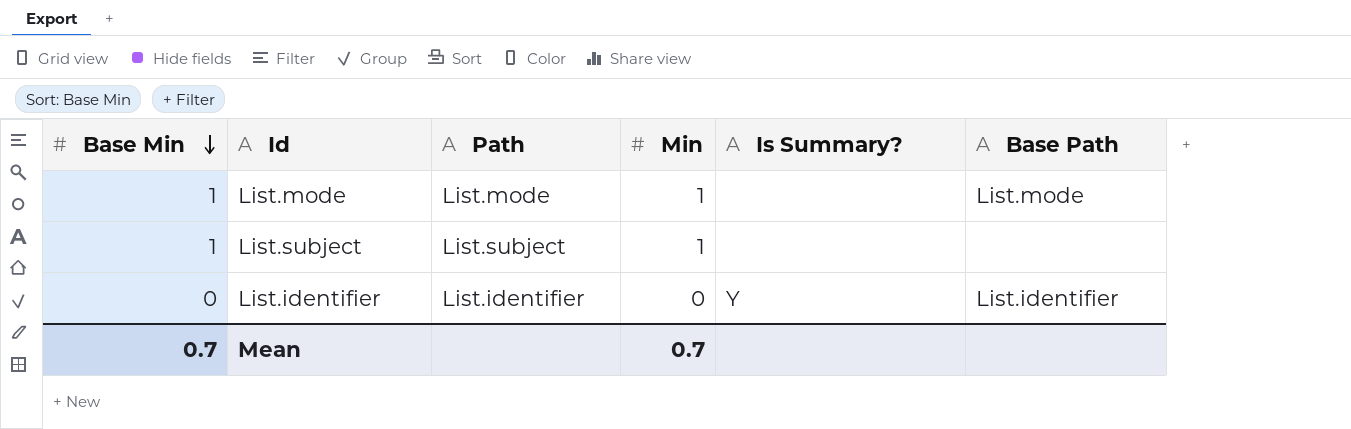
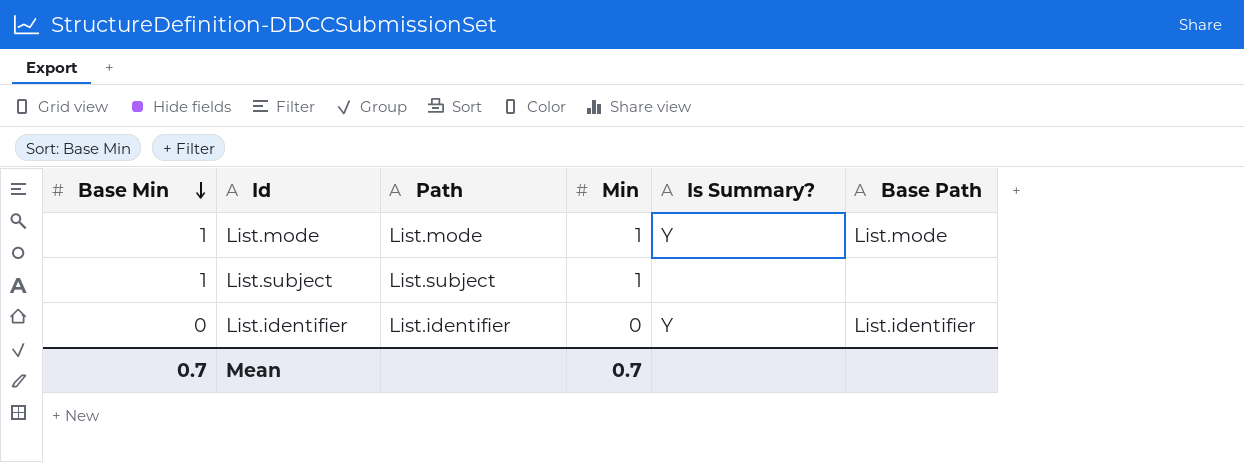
List.mode | Is Summary?: none -> Y

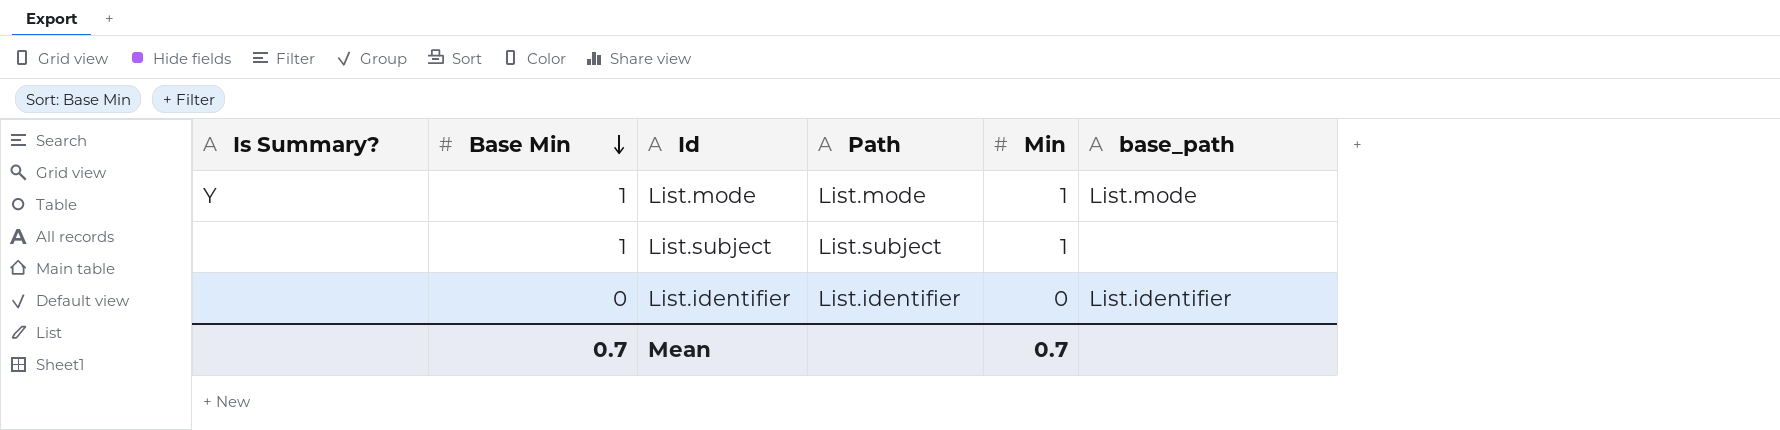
column Is Summary? | position: 5 -> 1
column name: Base Path -> base_path
List.identifier | Is Summary?: Y -> none

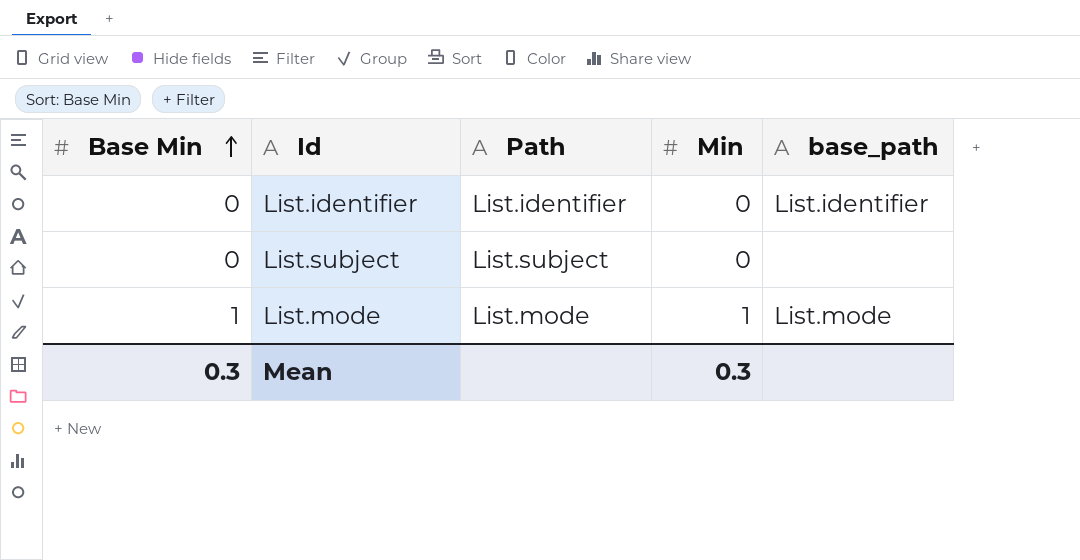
row order: Base Min descending -> Base Min ascending
column Is Summary? | position: 1 -> none
List.subject | Base Min: 1 -> 0
List.subject | Min: 1 -> 0
Mean | Base Min: 0.7 -> 0.3
Mean | Min: 0.7 -> 0.3

